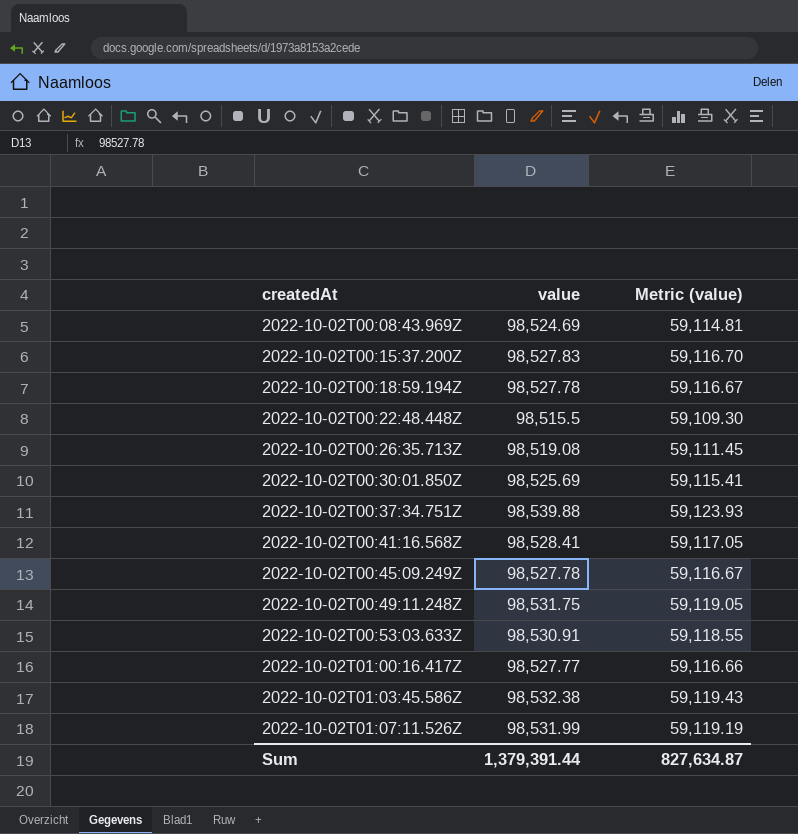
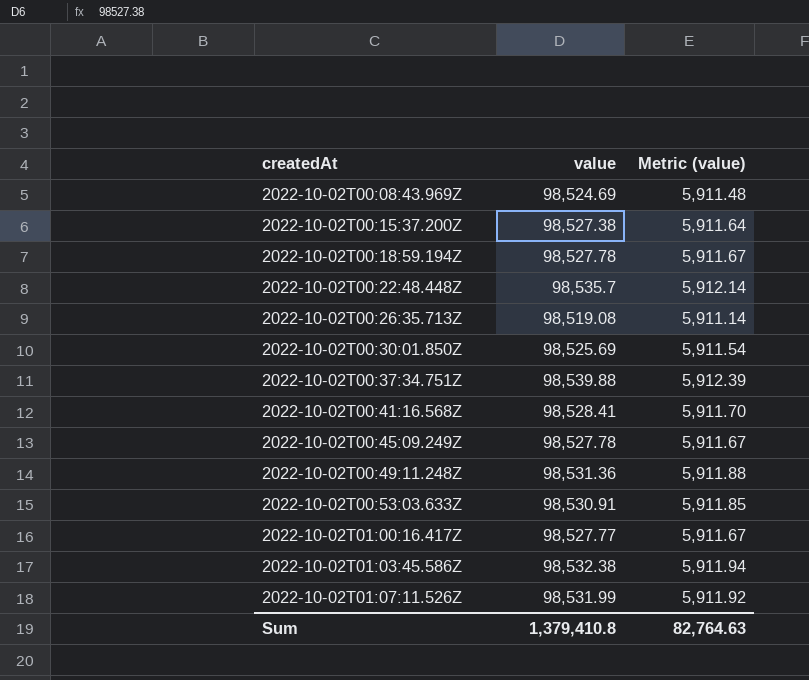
column Metric (value) | formula: [value] * 0.6 -> [value] * 0.06
2022-10-02T00:15:37.200Z | value: 98,527.83 -> 98,527.38
2022-10-02T00:22:48.448Z | value: 98,515.5 -> 98,535.7
2022-10-02T00:49:11.248Z | value: 98,531.75 -> 98,531.36
Sum | value: 1,379,391.44 -> 1,379,410.8
Sum | Metric (value): 827,634.87 -> 82,764.63

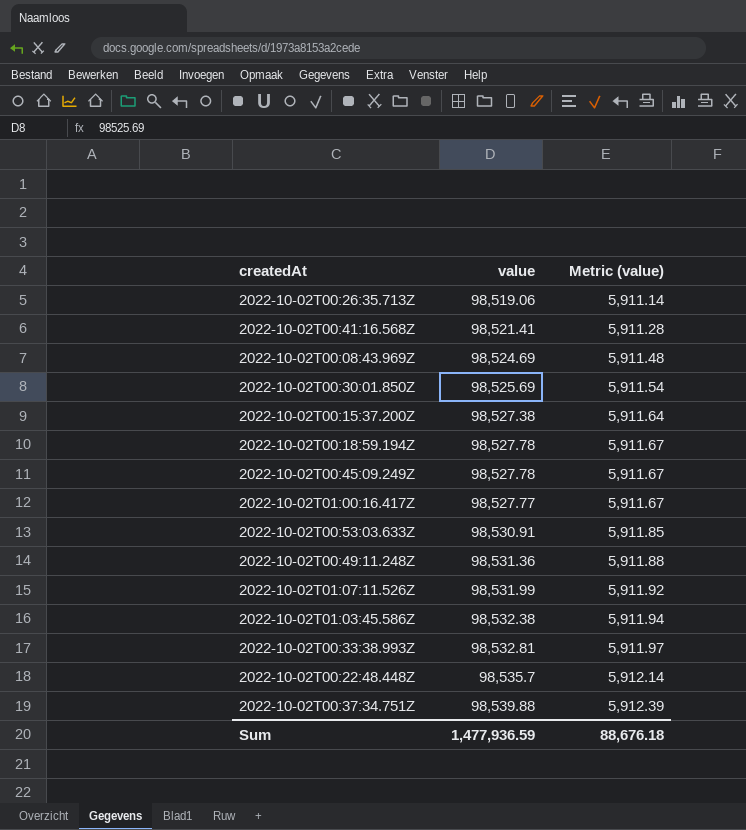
row order: createdAt ascending -> Metric (value) ascending
2022-10-02T00:26:35.713Z | value: 98,519.08 -> 98,519.06
2022-10-02T00:41:16.568Z | value: 98,528.41 -> 98,521.41
2022-10-02T00:41:16.568Z | Metric (value): 5,911.70 -> 5,911.28
row 2022-10-02T00:33:38.993Z: none -> 98,532.81 | 5,911.97
Sum | value: 1,379,410.8 -> 1,477,936.59
Sum | Metric (value): 82,764.63 -> 88,676.18

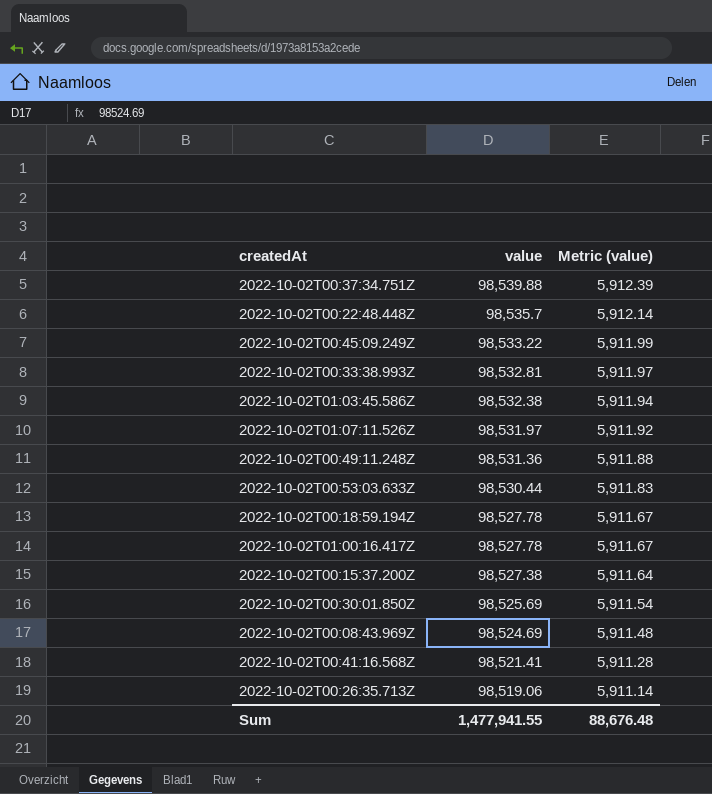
row order: Metric (value) ascending -> value descending
2022-10-02T00:45:09.249Z | value: 98,527.78 -> 98,533.22
2022-10-02T00:45:09.249Z | Metric (value): 5,911.67 -> 5,911.99
2022-10-02T01:07:11.526Z | value: 98,531.99 -> 98,531.97
2022-10-02T00:53:03.633Z | value: 98,530.91 -> 98,530.44
2022-10-02T00:53:03.633Z | Metric (value): 5,911.85 -> 5,911.83
2022-10-02T01:00:16.417Z | value: 98,527.77 -> 98,527.78
Sum | value: 1,477,936.59 -> 1,477,941.55
Sum | Metric (value): 88,676.18 -> 88,676.48

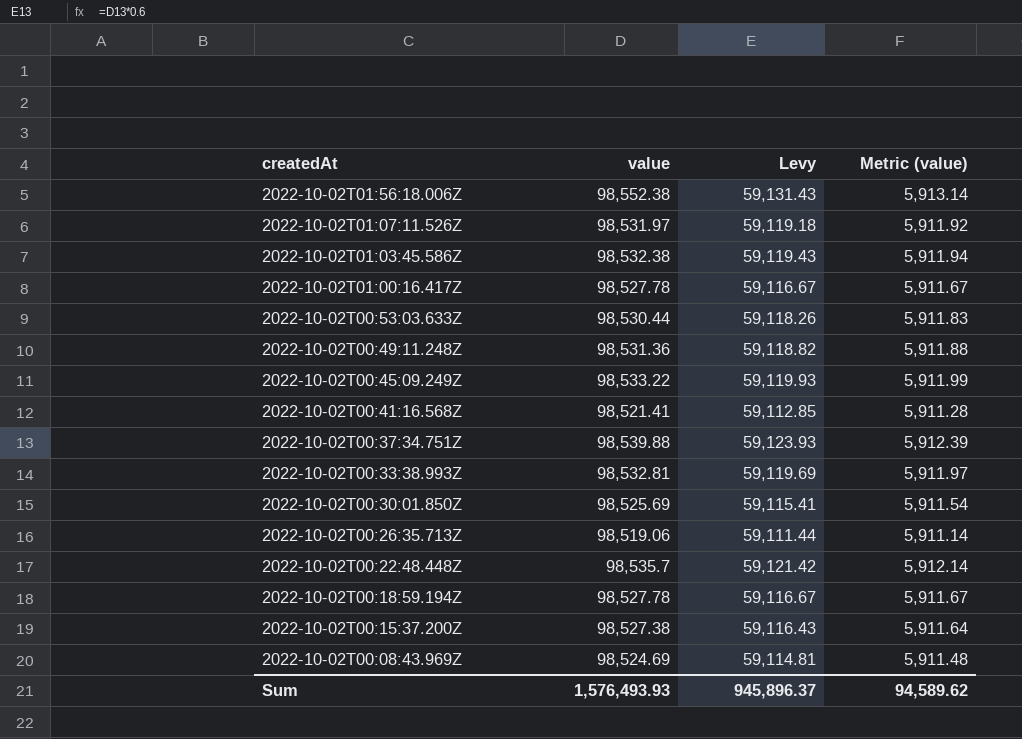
row order: value descending -> createdAt descending
column Levy | formula: none -> [value] * 0.6
row 2022-10-02T01:56:18.006Z: none -> 98,552.38 | 59,131.43 | 5,913.14
Sum | value: 1,477,941.55 -> 1,576,493.93
Sum | Metric (value): 88,676.48 -> 94,589.62

